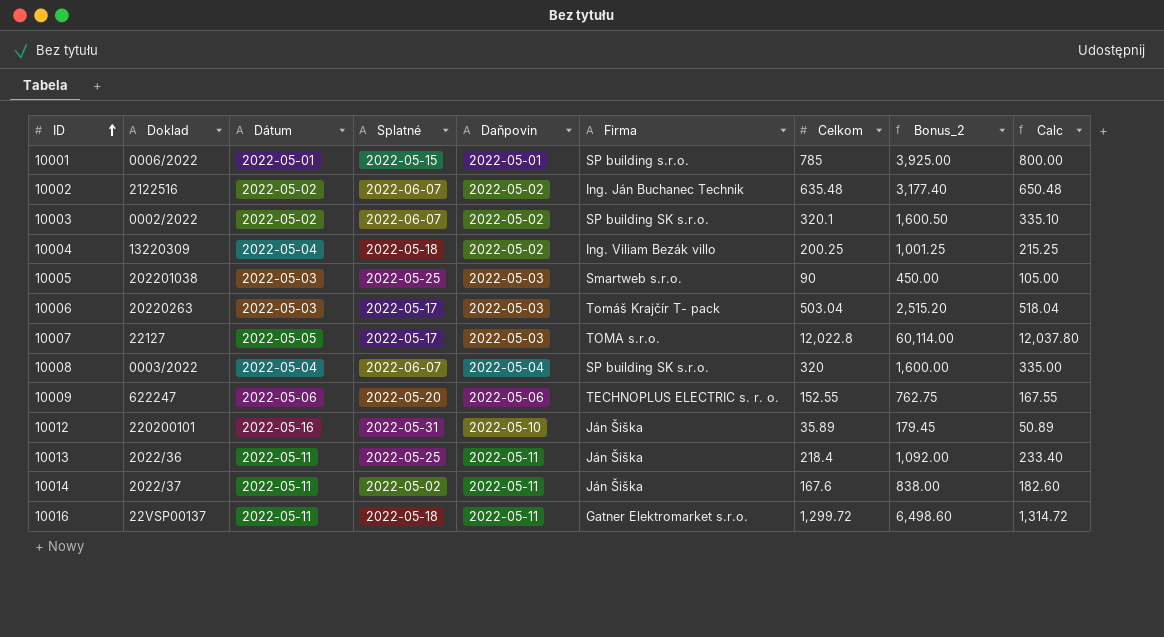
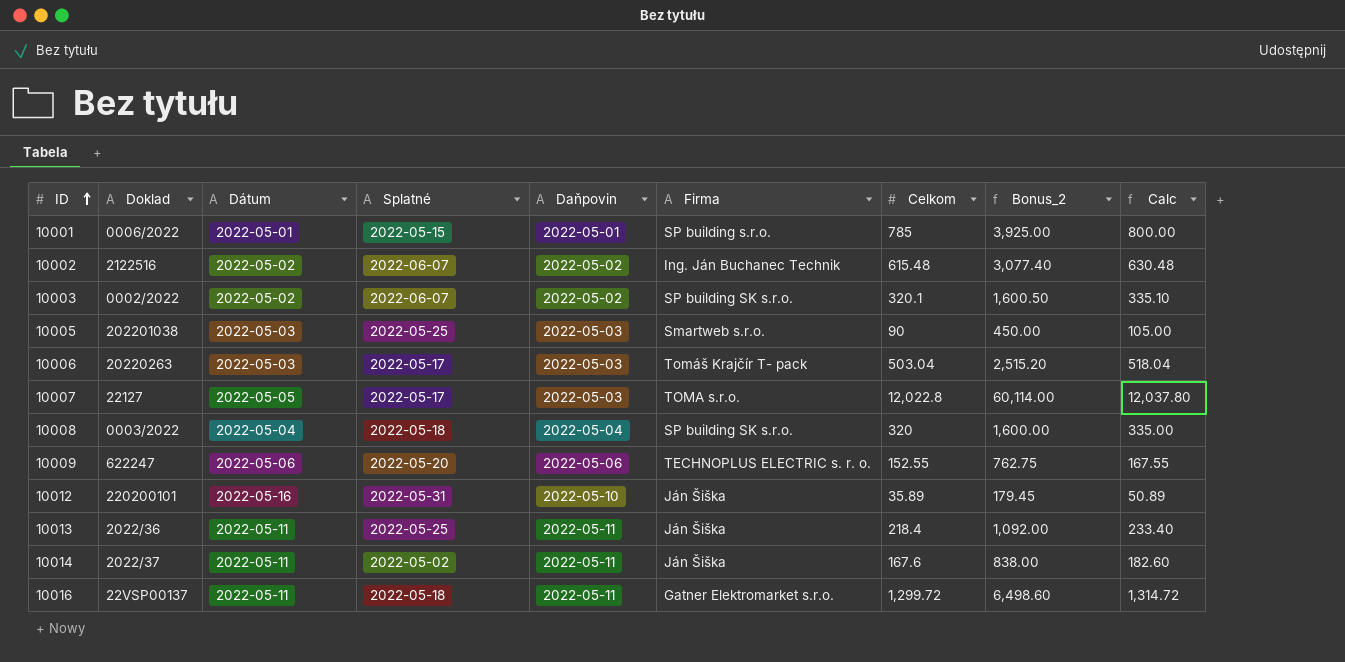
row 10004: 13220309 | 2022-05-04 | 2022-05-18 | 2022-05-02 | Ing. Viliam Bezák villo | 200.25 | 1,001.25 | 215.25 -> none
10002 | Celkom: 635.48 -> 615.48
10002 | Bonus_2: 3,177.40 -> 3,077.40
10002 | Calc: 650.48 -> 630.48
10008 | Splatné: 2022-06-07 -> 2022-05-18

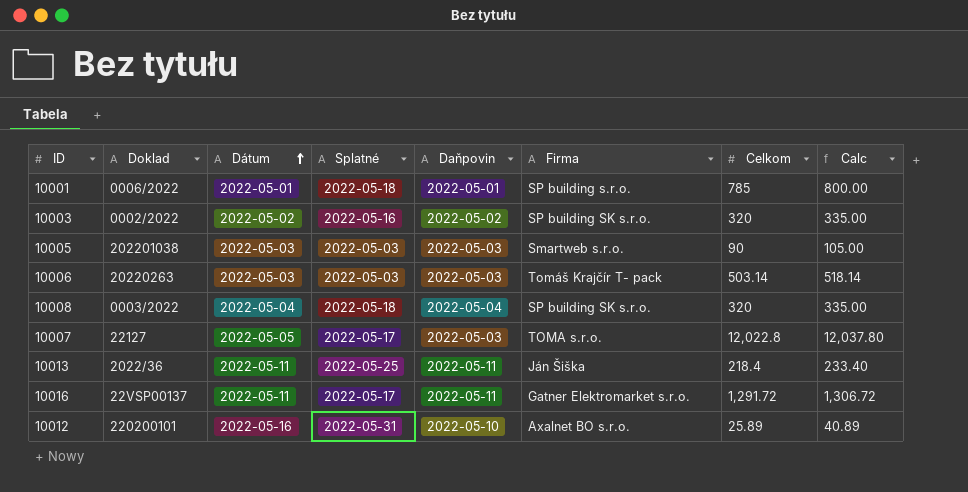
row order: ID ascending -> Dátum ascending
column Bonus_2 | formula: [Celkom] * 5 -> none
row 10002: 2122516 | 2022-05-02 | 2022-06-07 | 2022-05-02 | Ing. Ján Buchanec Technik | 615.48 | 3,077.40 | 630.48 -> none
row 10009: 622247 | 2022-05-06 | 2022-05-20 | 2022-05-06 | TECHNOPLUS ELECTRIC s. r. o. | 152.55 | 762.75 | 167.55 -> none
row 10014: 2022/37 | 2022-05-11 | 2022-05-02 | 2022-05-11 | Ján Šiška | 167.6 | 838.00 | 182.60 -> none
10001 | Splatné: 2022-05-15 -> 2022-05-18
10003 | Splatné: 2022-06-07 -> 2022-05-16
10003 | Celkom: 320.1 -> 320
10003 | Calc: 335.10 -> 335.00
10005 | Splatné: 2022-05-25 -> 2022-05-03
10006 | Splatné: 2022-05-17 -> 2022-05-03
10006 | Celkom: 503.04 -> 503.14
10006 | Calc: 518.04 -> 518.14
10016 | Splatné: 2022-05-18 -> 2022-05-17
10016 | Celkom: 1,299.72 -> 1,291.72
10016 | Calc: 1,314.72 -> 1,306.72
10012 | Firma: Ján Šiška -> Axalnet BO s.r.o.
10012 | Celkom: 35.89 -> 25.89
10012 | Calc: 50.89 -> 40.89

